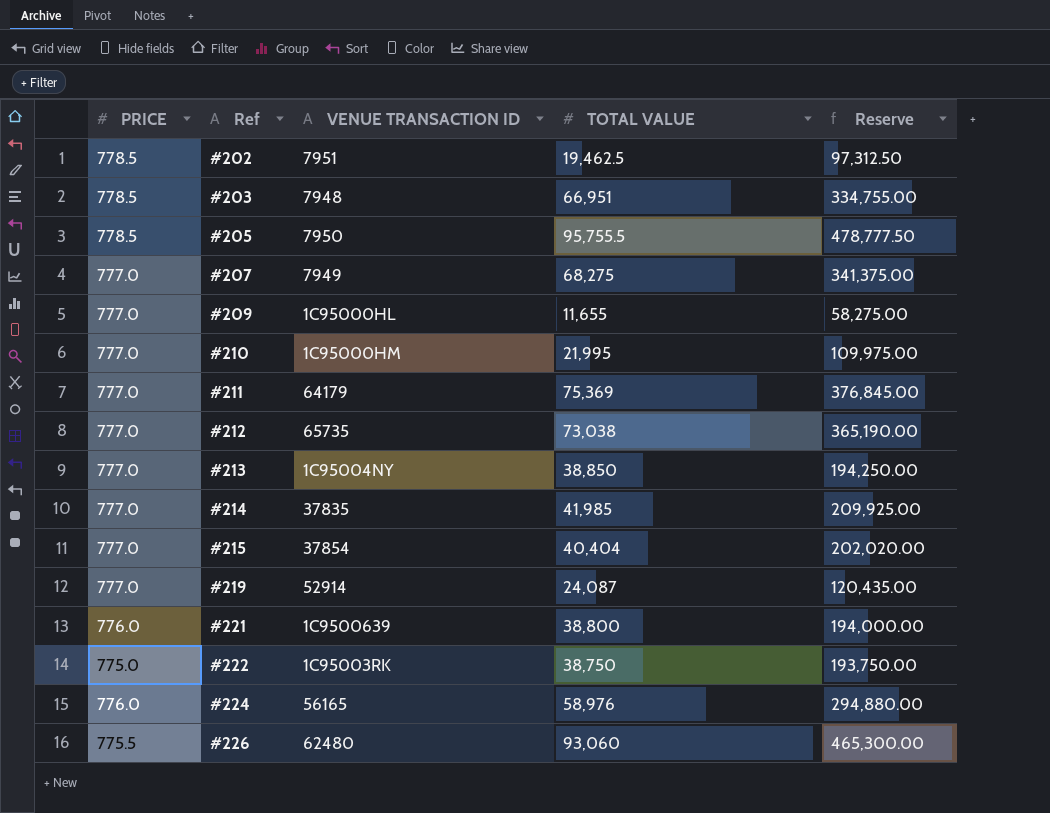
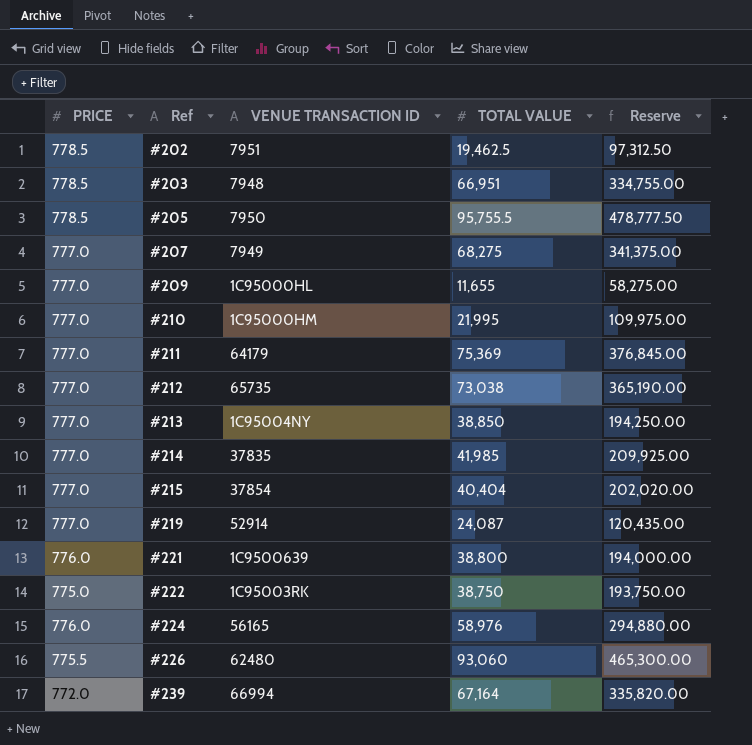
row #239: none -> 772.0 | 66994 | 67,164 | 335,820.00

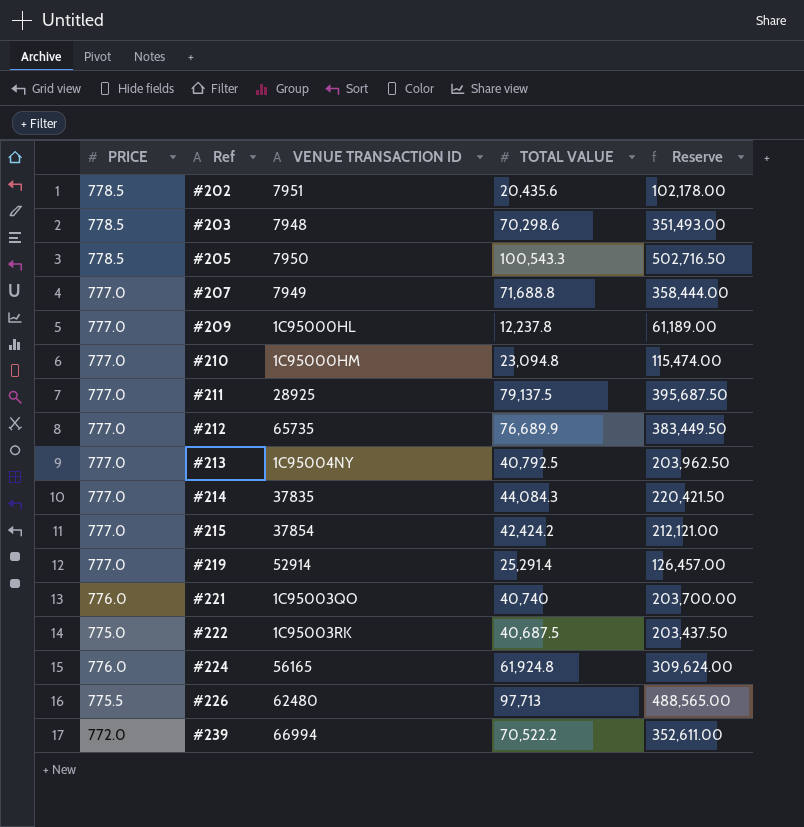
#202 | TOTAL VALUE: 19,462.5 -> 20,435.6
#202 | Reserve: 97,312.50 -> 102,178.00
#203 | TOTAL VALUE: 66,951 -> 70,298.6
#203 | Reserve: 334,755.00 -> 351,493.00
#205 | TOTAL VALUE: 95,755.5 -> 100,543.3
#205 | Reserve: 478,777.50 -> 502,716.50
#207 | TOTAL VALUE: 68,275 -> 71,688.8
#207 | Reserve: 341,375.00 -> 358,444.00
#209 | TOTAL VALUE: 11,655 -> 12,237.8
#209 | Reserve: 58,275.00 -> 61,189.00
#210 | TOTAL VALUE: 21,995 -> 23,094.8
#210 | Reserve: 109,975.00 -> 115,474.00
#211 | VENUE TRANSACTION ID: 64179 -> 28925
#211 | TOTAL VALUE: 75,369 -> 79,137.5
#211 | Reserve: 376,845.00 -> 395,687.50
#212 | TOTAL VALUE: 73,038 -> 76,689.9
#212 | Reserve: 365,190.00 -> 383,449.50
#213 | TOTAL VALUE: 38,850 -> 40,792.5
#213 | Reserve: 194,250.00 -> 203,962.50
#214 | TOTAL VALUE: 41,985 -> 44,084.3
#214 | Reserve: 209,925.00 -> 220,421.50
#215 | TOTAL VALUE: 40,404 -> 42,424.2
#215 | Reserve: 202,020.00 -> 212,121.00
#219 | TOTAL VALUE: 24,087 -> 25,291.4
#219 | Reserve: 120,435.00 -> 126,457.00
#221 | VENUE TRANSACTION ID: 1C9500639 -> 1C95003QO
#221 | TOTAL VALUE: 38,800 -> 40,740
#221 | Reserve: 194,000.00 -> 203,700.00
#222 | TOTAL VALUE: 38,750 -> 40,687.5
#222 | Reserve: 193,750.00 -> 203,437.50
#224 | TOTAL VALUE: 58,976 -> 61,924.8
#224 | Reserve: 294,880.00 -> 309,624.00
#226 | TOTAL VALUE: 93,060 -> 97,713
#226 | Reserve: 465,300.00 -> 488,565.00
#239 | TOTAL VALUE: 67,164 -> 70,522.2
#239 | Reserve: 335,820.00 -> 352,611.00

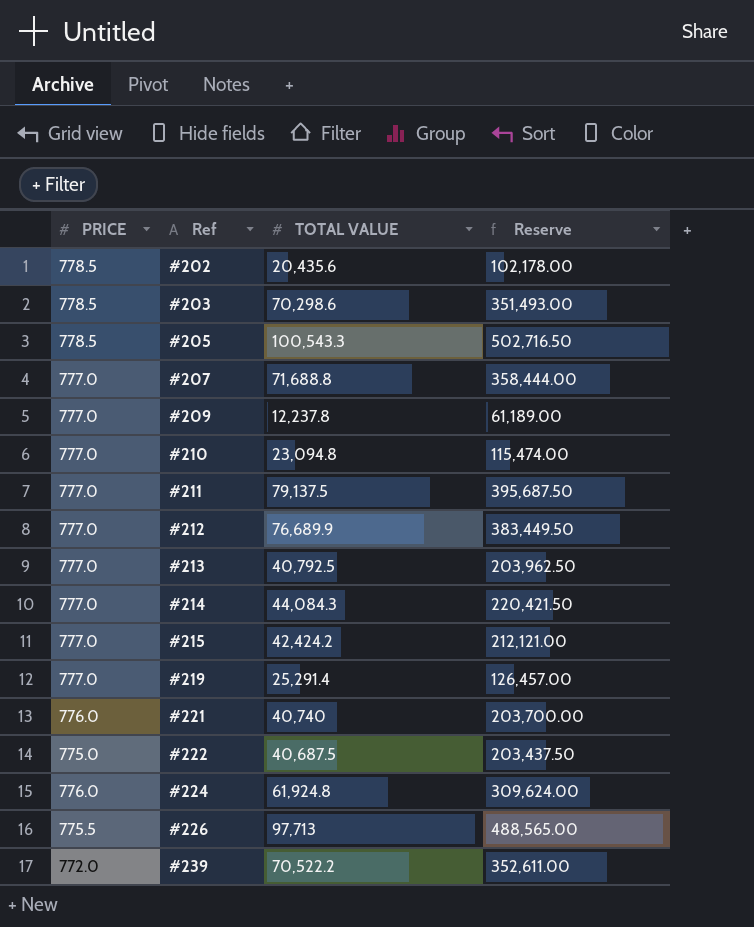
column VENUE TRANSACTION ID | position: 3 -> none

